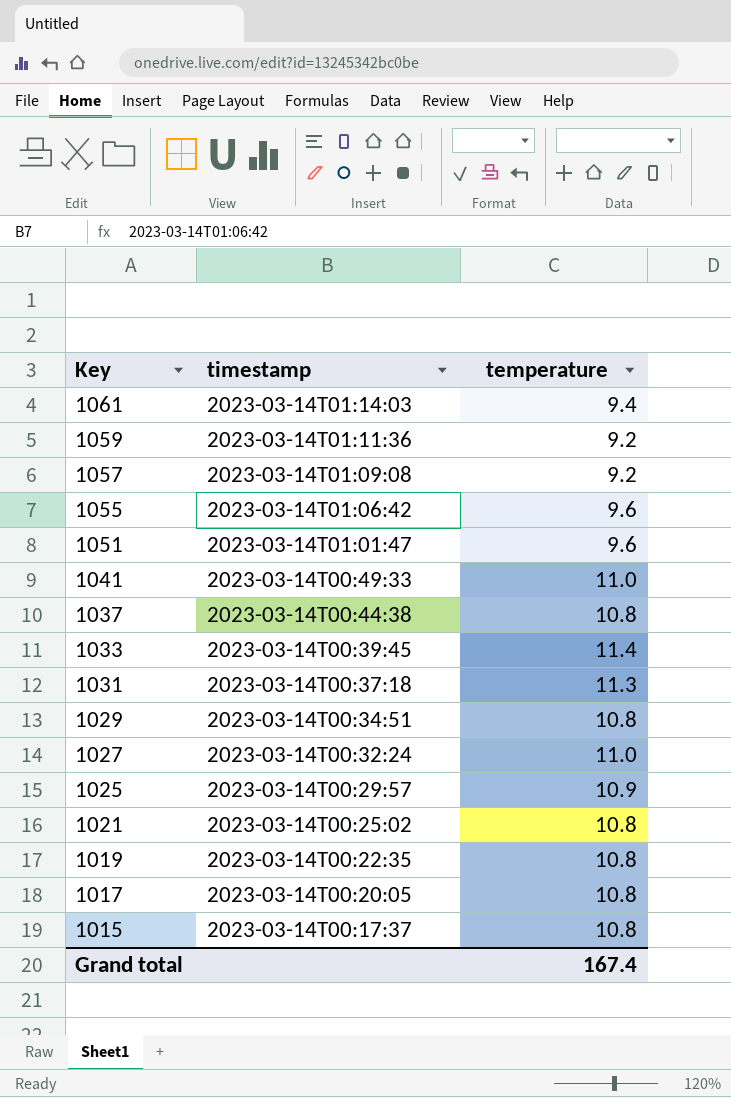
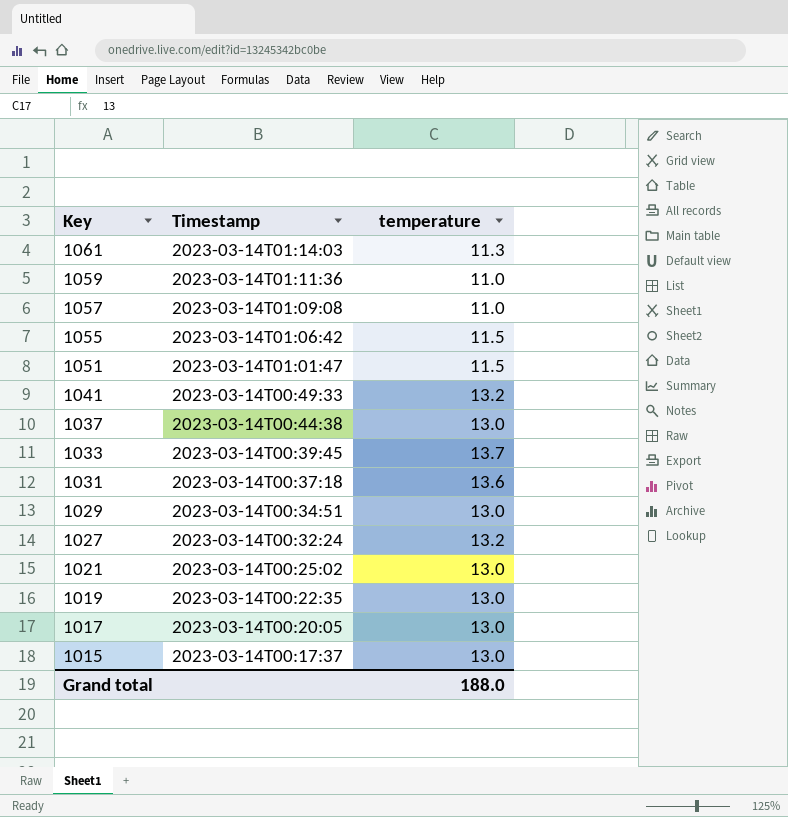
column name: timestamp -> Timestamp
row 1025: 2023-03-14T00:29:57 | 10.9 -> none
1061 | temperature: 9.4 -> 11.3
1059 | temperature: 9.2 -> 11.0
1057 | temperature: 9.2 -> 11.0
1055 | temperature: 9.6 -> 11.5
1051 | temperature: 9.6 -> 11.5
1041 | temperature: 11.0 -> 13.2
1037 | temperature: 10.8 -> 13.0
1033 | temperature: 11.4 -> 13.7
1031 | temperature: 11.3 -> 13.6
1029 | temperature: 10.8 -> 13.0
1027 | temperature: 11.0 -> 13.2
1021 | temperature: 10.8 -> 13.0
1019 | temperature: 10.8 -> 13.0
1017 | temperature: 10.8 -> 13.0
1015 | temperature: 10.8 -> 13.0
Grand total | temperature: 167.4 -> 188.0

